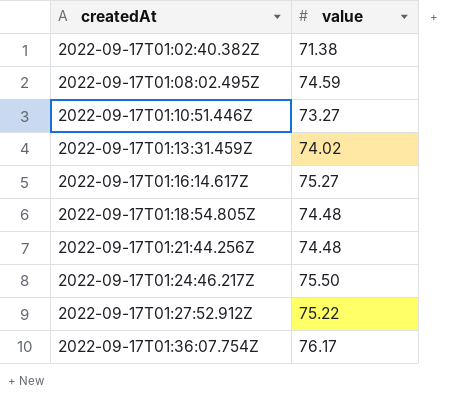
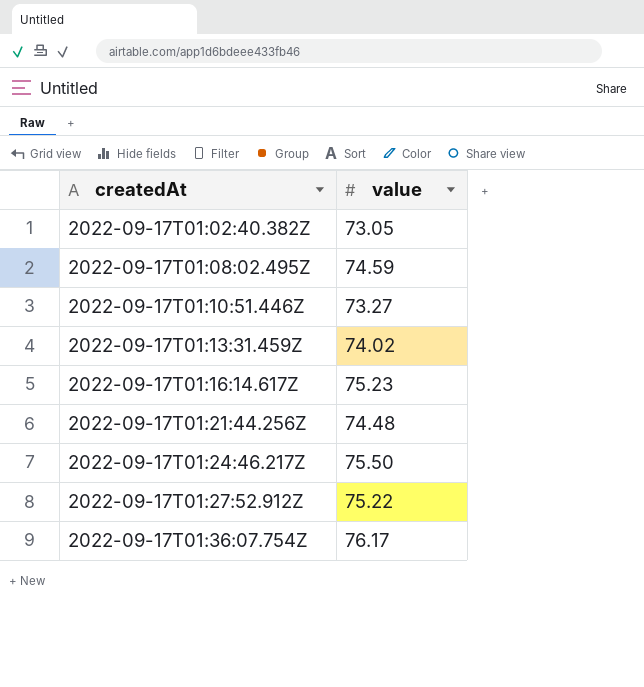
row 2022-09-17T01:18:54.805Z: 74.48 -> none
2022-09-17T01:02:40.382Z | value: 71.38 -> 73.05
2022-09-17T01:16:14.617Z | value: 75.27 -> 75.23

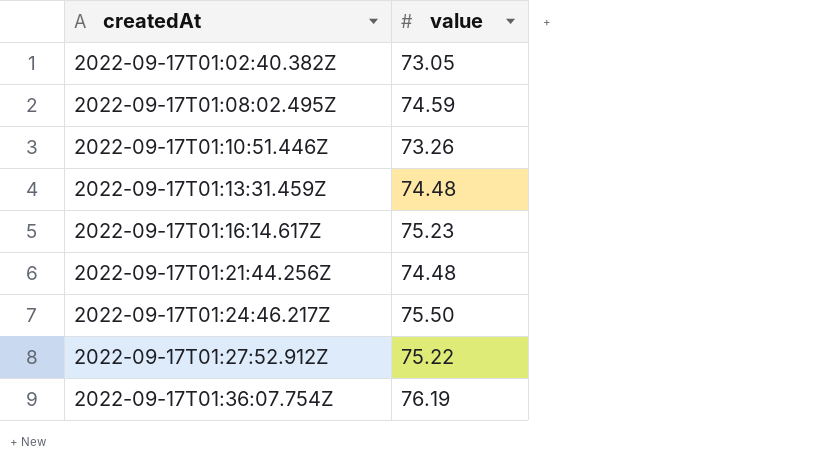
2022-09-17T01:10:51.446Z | value: 73.27 -> 73.26
2022-09-17T01:13:31.459Z | value: 74.02 -> 74.48
2022-09-17T01:36:07.754Z | value: 76.17 -> 76.19

